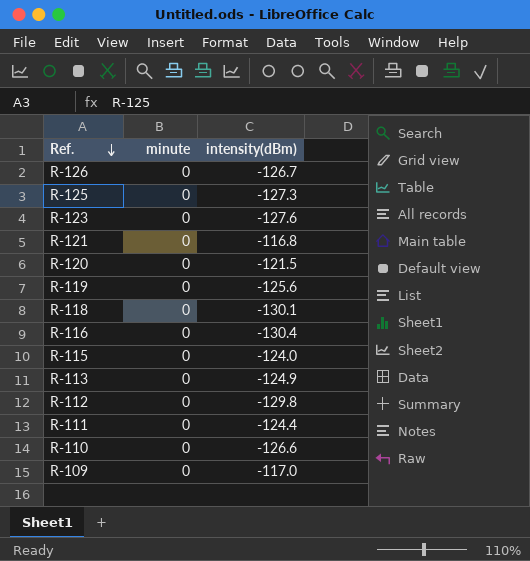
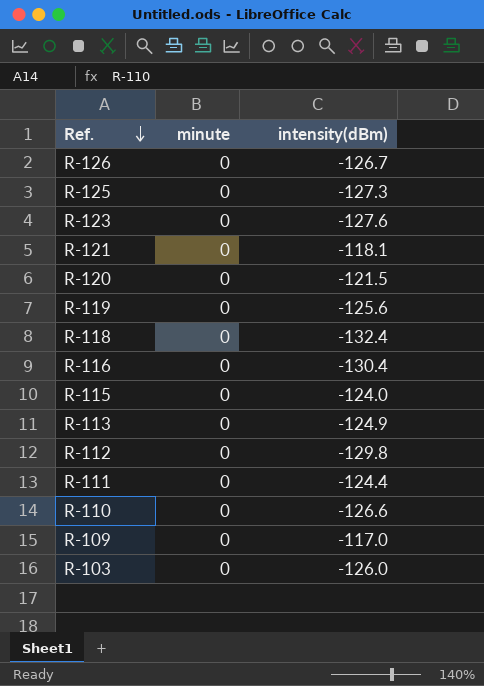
R-121 | intensity(dBm): -116.8 -> -118.1
R-118 | intensity(dBm): -130.1 -> -132.4
row R-103: none -> 0 | -126.0

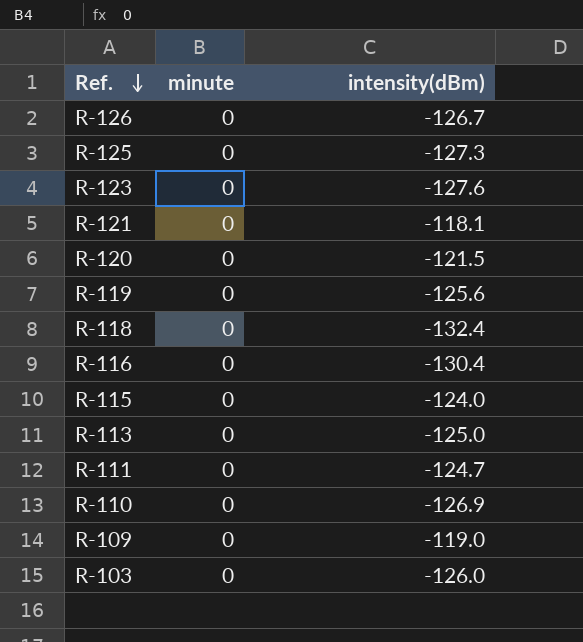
row R-112: 0 | -129.8 -> none
R-113 | intensity(dBm): -124.9 -> -125.0
R-111 | intensity(dBm): -124.4 -> -124.7
R-110 | intensity(dBm): -126.6 -> -126.9
R-109 | intensity(dBm): -117.0 -> -119.0

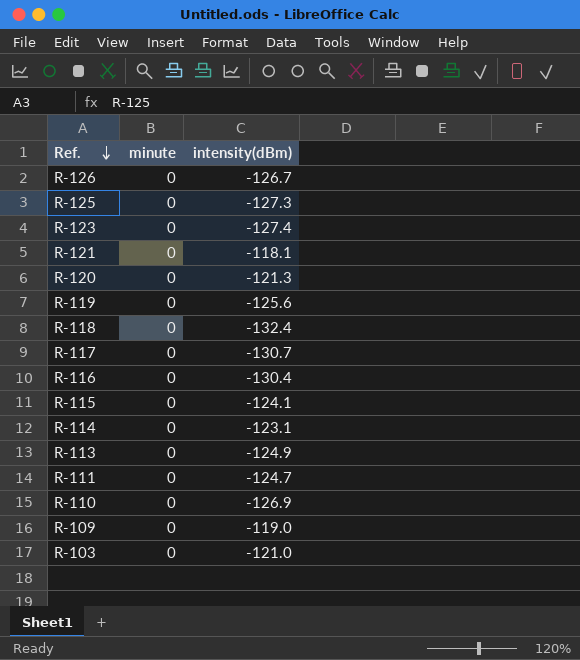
R-123 | intensity(dBm): -127.6 -> -127.4
R-120 | intensity(dBm): -121.5 -> -121.3
row R-117: none -> 0 | -130.7
R-115 | intensity(dBm): -124.0 -> -124.1
row R-114: none -> 0 | -123.1
R-113 | intensity(dBm): -125.0 -> -124.9
R-103 | intensity(dBm): -126.0 -> -121.0

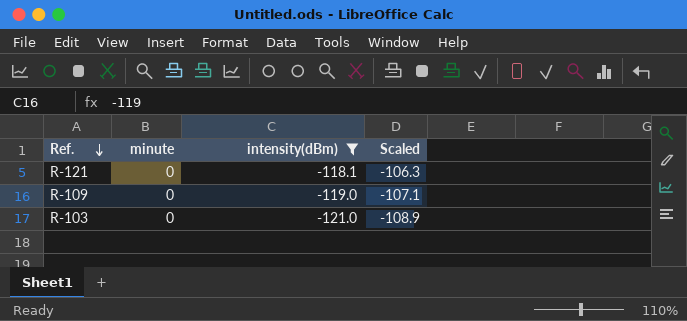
filter: none -> intensity(dBm) >= -121.0
column Scaled | formula: none -> [intensity(dBm)] * 0.9

